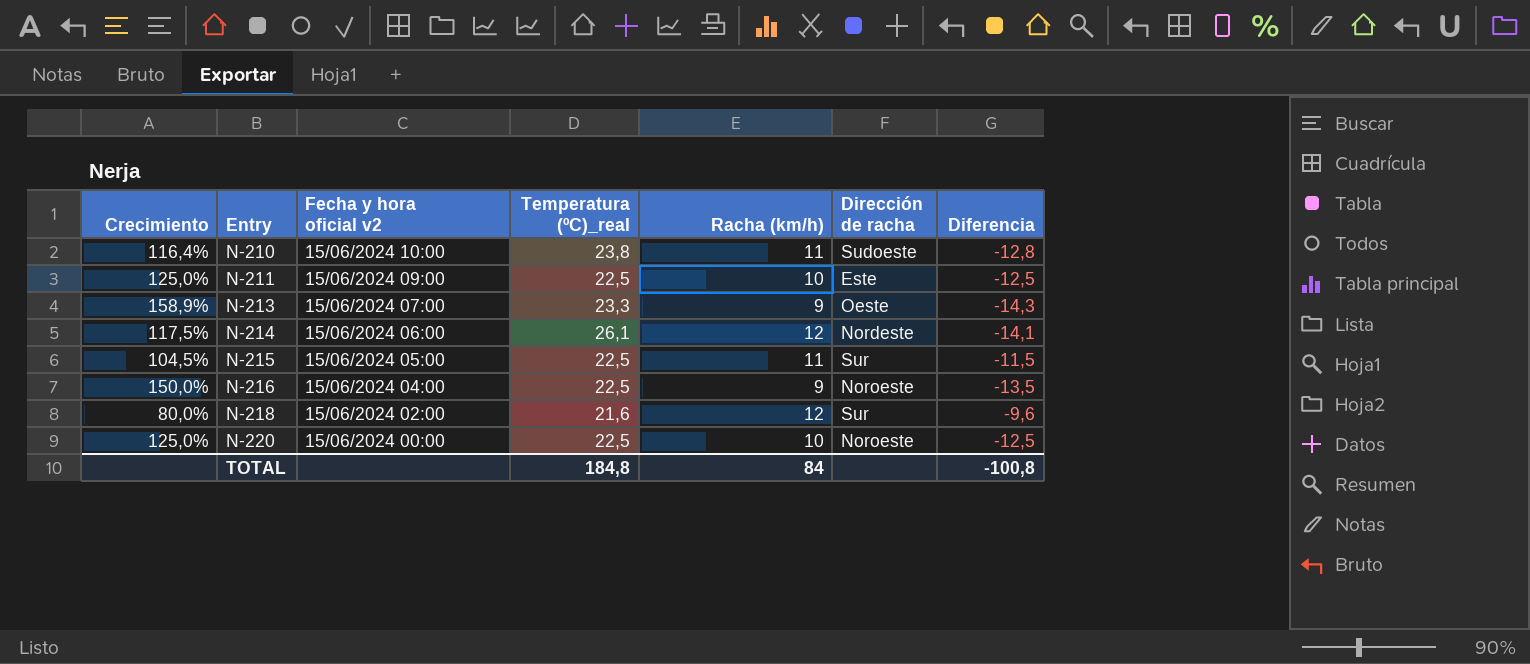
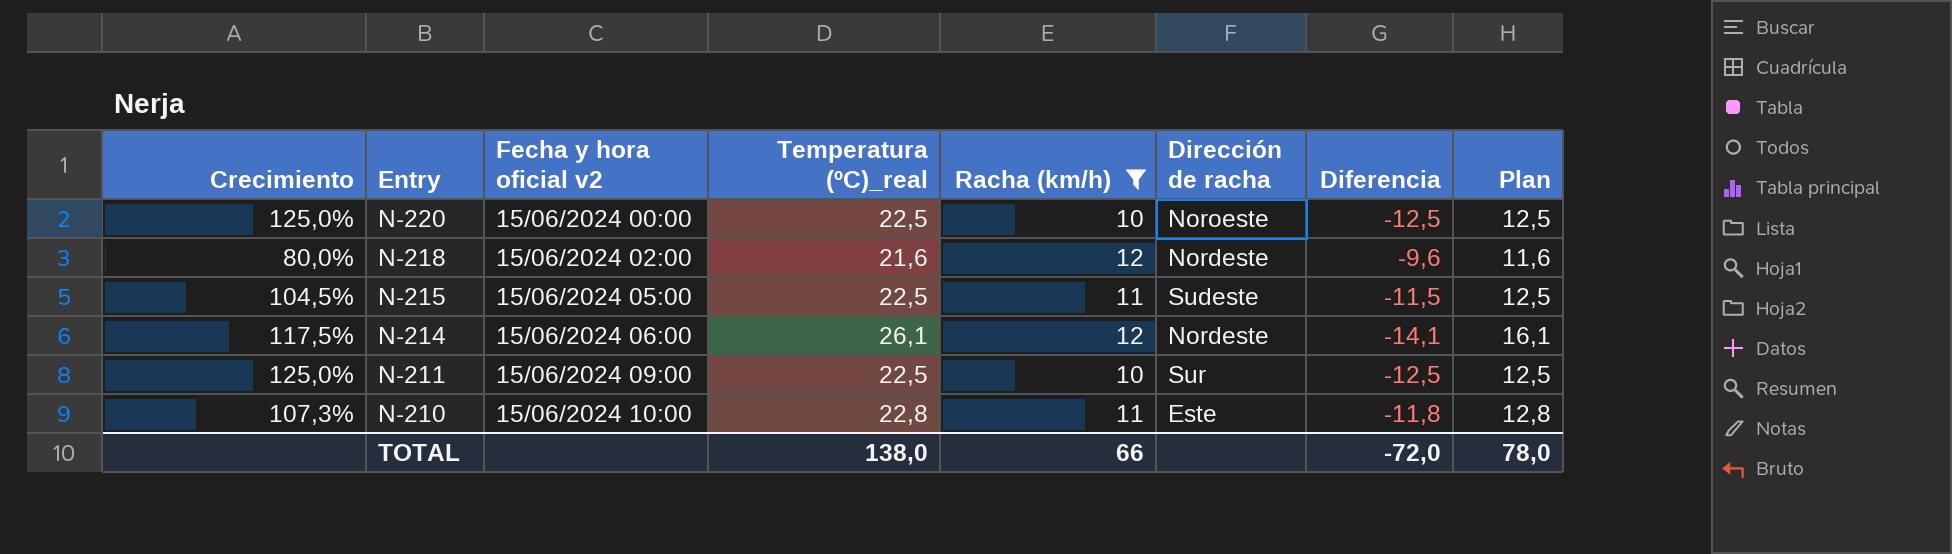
filter: none -> Racha (km/h) != 9
row order: Entry ascending -> Entry descending
column Plan | formula: none -> [Temperatura (ºC)_real] - 10
N-218 | Dirección de racha: Sur -> Nordeste
N-215 | Dirección de racha: Sur -> Sudeste
N-211 | Dirección de racha: Este -> Sur
N-210 | Crecimiento: 116,4% -> 107,3%
N-210 | Temperatura (ºC)_real: 23,8 -> 22,8
N-210 | Dirección de racha: Sudoeste -> Este
N-210 | Diferencia: -12,8 -> -11,8
TOTAL | Temperatura (ºC)_real: 184,8 -> 138,0
TOTAL | Racha (km/h): 84 -> 66
TOTAL | Diferencia: -100,8 -> -72,0

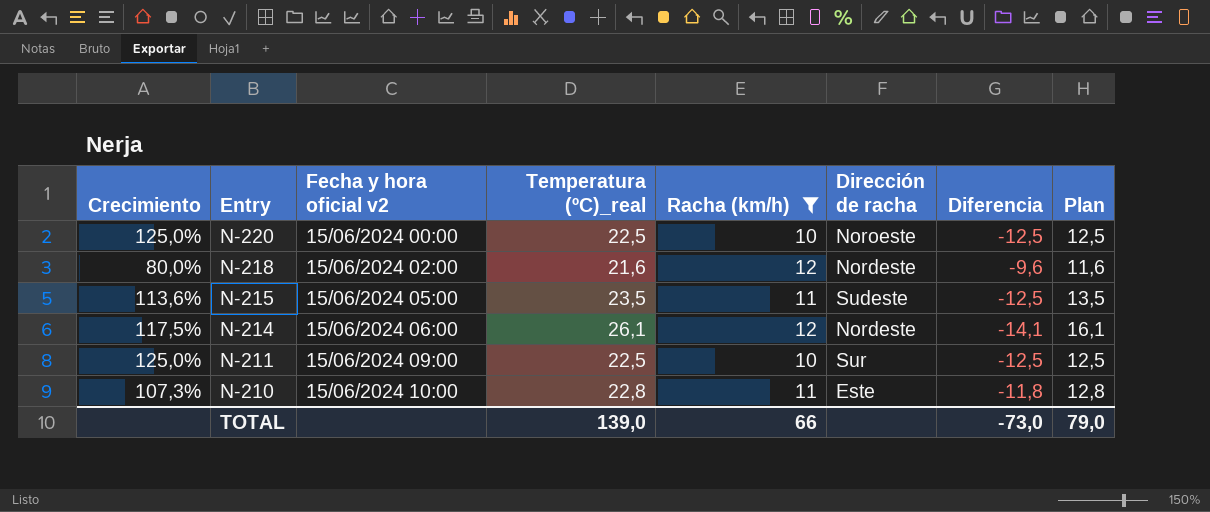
N-215 | Crecimiento: 104,5% -> 113,6%
N-215 | Temperatura (ºC)_real: 22,5 -> 23,5
N-215 | Diferencia: -11,5 -> -12,5
N-215 | Plan: 12,5 -> 13,5
TOTAL | Temperatura (ºC)_real: 138,0 -> 139,0
TOTAL | Diferencia: -72,0 -> -73,0
TOTAL | Plan: 78,0 -> 79,0

